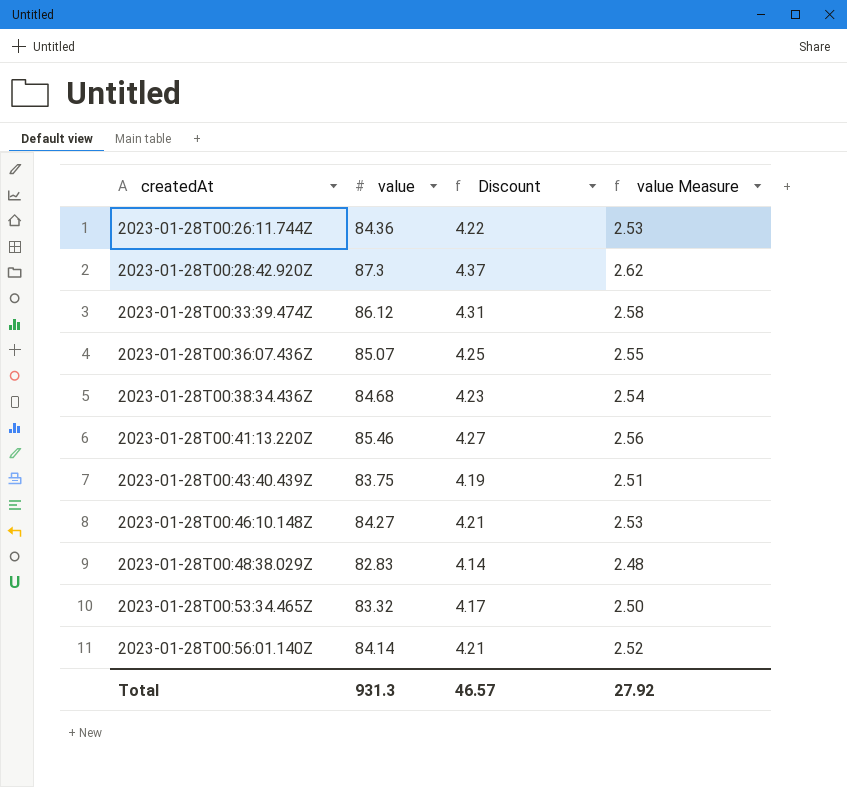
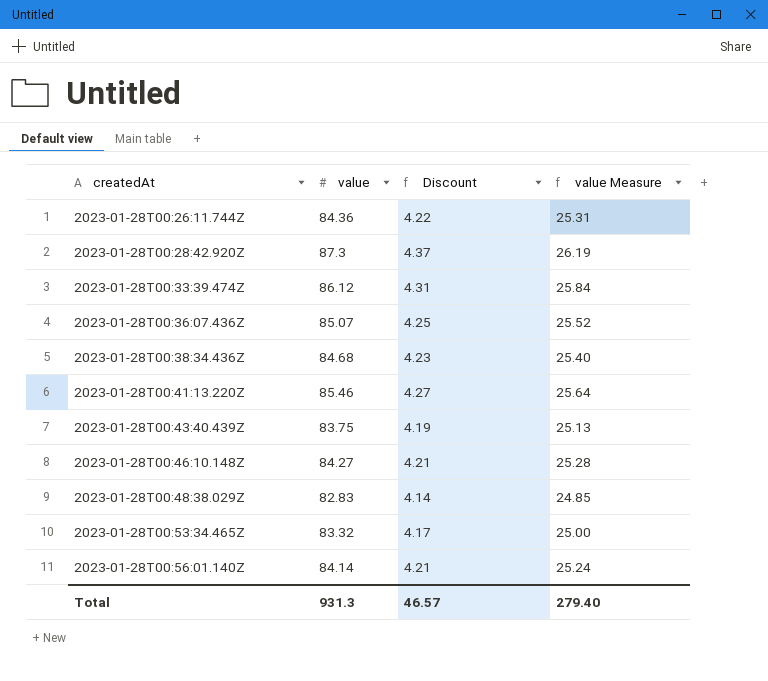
column value Measure | formula: [value] * 0.03 -> [value] * 0.3
Total | value Measure: 27.92 -> 279.40

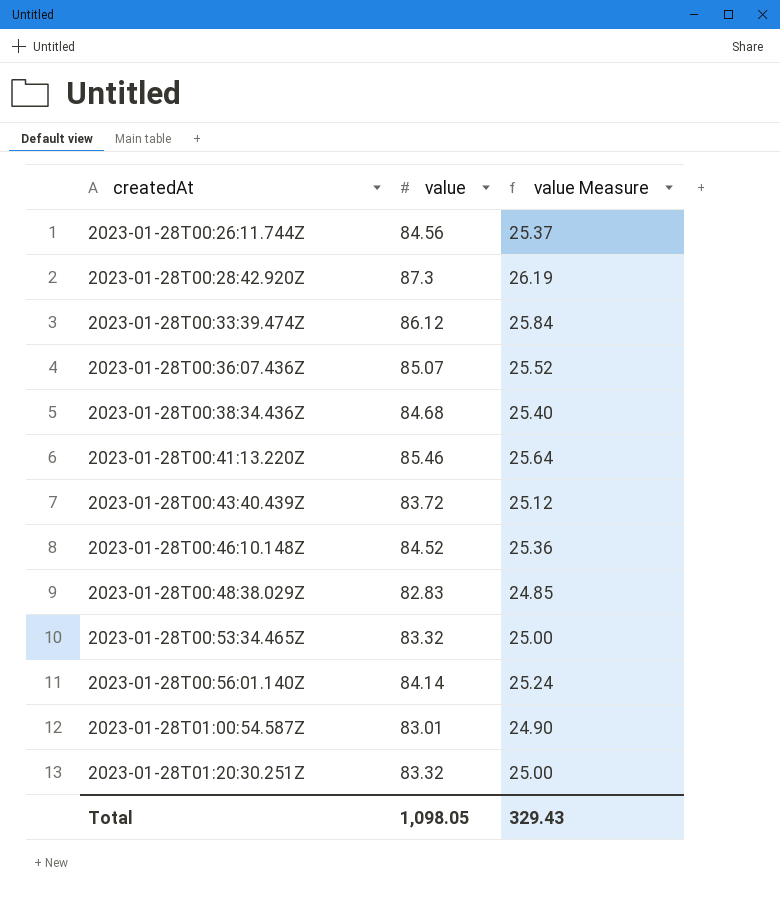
column Discount | formula: [value] * 0.05 -> none
2023-01-28T00:26:11.744Z | value: 84.36 -> 84.56
2023-01-28T00:26:11.744Z | value Measure: 25.31 -> 25.37
2023-01-28T00:43:40.439Z | value: 83.75 -> 83.72
2023-01-28T00:43:40.439Z | value Measure: 25.13 -> 25.12
2023-01-28T00:46:10.148Z | value: 84.27 -> 84.52
2023-01-28T00:46:10.148Z | value Measure: 25.28 -> 25.36
row 2023-01-28T01:00:54.587Z: none -> 83.01 | 24.90
row 2023-01-28T01:20:30.251Z: none -> 83.32 | 25.00
Total | value: 931.3 -> 1,098.05
Total | value Measure: 279.40 -> 329.43

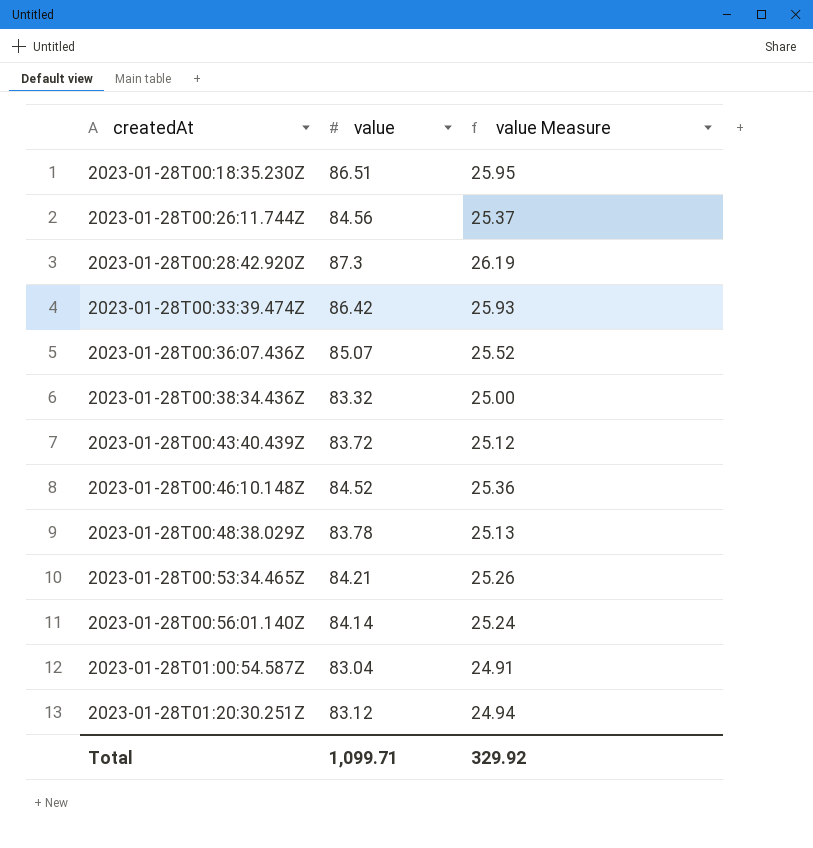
row 2023-01-28T00:41:13.220Z: 85.46 | 25.64 -> none
row 2023-01-28T00:18:35.230Z: none -> 86.51 | 25.95
2023-01-28T00:33:39.474Z | value: 86.12 -> 86.42
2023-01-28T00:33:39.474Z | value Measure: 25.84 -> 25.93
2023-01-28T00:38:34.436Z | value: 84.68 -> 83.32
2023-01-28T00:38:34.436Z | value Measure: 25.40 -> 25.00
2023-01-28T00:48:38.029Z | value: 82.83 -> 83.78
2023-01-28T00:48:38.029Z | value Measure: 24.85 -> 25.13
2023-01-28T00:53:34.465Z | value: 83.32 -> 84.21
2023-01-28T00:53:34.465Z | value Measure: 25.00 -> 25.26
2023-01-28T01:00:54.587Z | value: 83.01 -> 83.04
2023-01-28T01:00:54.587Z | value Measure: 24.90 -> 24.91
2023-01-28T01:20:30.251Z | value: 83.32 -> 83.12
2023-01-28T01:20:30.251Z | value Measure: 25.00 -> 24.94
Total | value: 1,098.05 -> 1,099.71
Total | value Measure: 329.43 -> 329.92

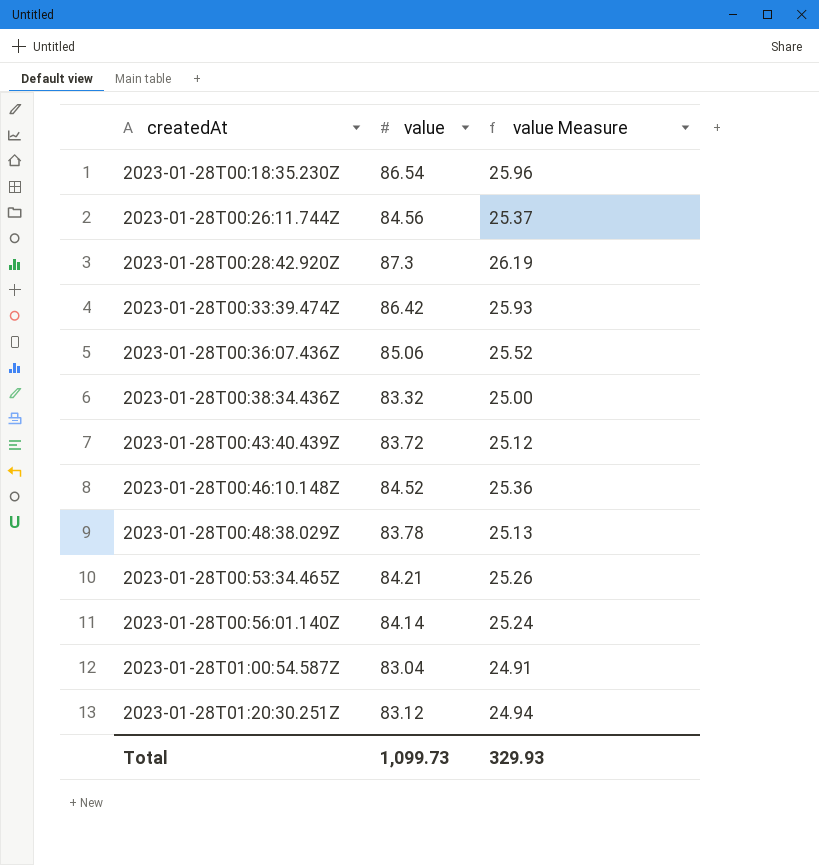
2023-01-28T00:18:35.230Z | value: 86.51 -> 86.54
2023-01-28T00:18:35.230Z | value Measure: 25.95 -> 25.96
2023-01-28T00:36:07.436Z | value: 85.07 -> 85.06
Total | value: 1,099.71 -> 1,099.73
Total | value Measure: 329.92 -> 329.93

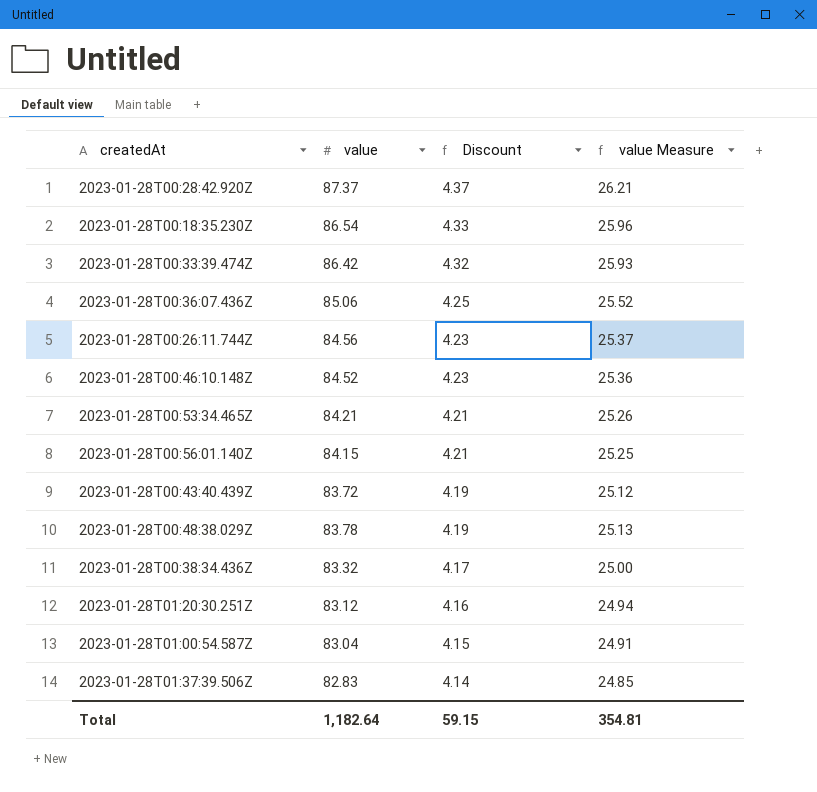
row order: createdAt ascending -> Discount descending
column Discount | formula: none -> [value] * 0.05
2023-01-28T00:28:42.920Z | value: 87.3 -> 87.37
2023-01-28T00:28:42.920Z | value Measure: 26.19 -> 26.21
2023-01-28T00:56:01.140Z | value: 84.14 -> 84.15
2023-01-28T00:56:01.140Z | value Measure: 25.24 -> 25.25
row 2023-01-28T01:37:39.506Z: none -> 82.83 | 4.14 | 24.85
Total | value: 1,099.73 -> 1,182.64
Total | value Measure: 329.93 -> 354.81

